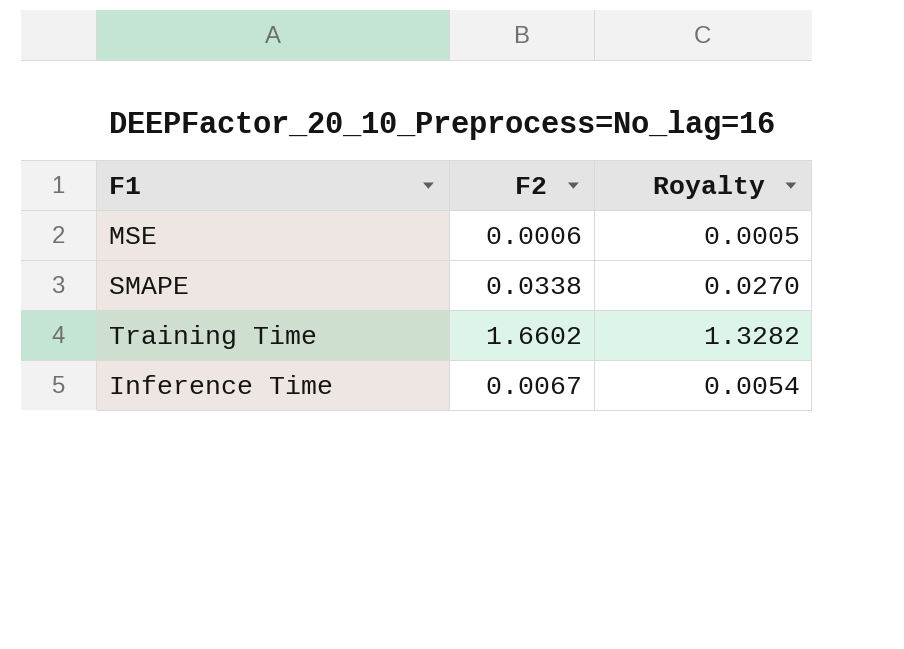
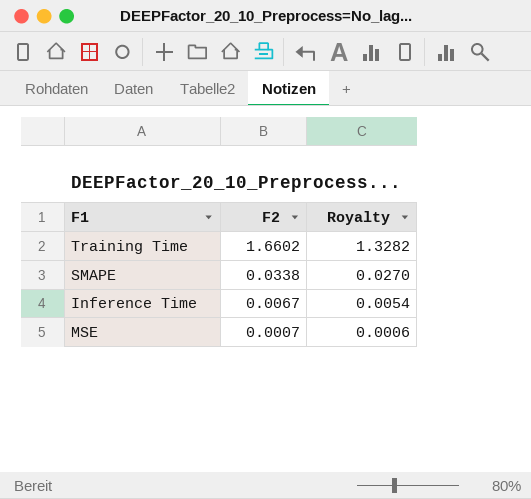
row order: none -> F2 descending
MSE | F2: 0.0006 -> 0.0007
MSE | Royalty: 0.0005 -> 0.0006

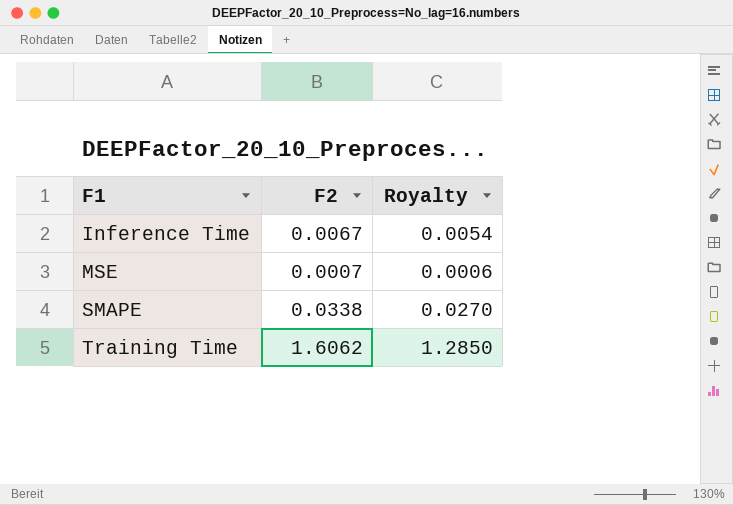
row order: F2 descending -> F1 ascending
Training Time | F2: 1.6602 -> 1.6062
Training Time | Royalty: 1.3282 -> 1.2850

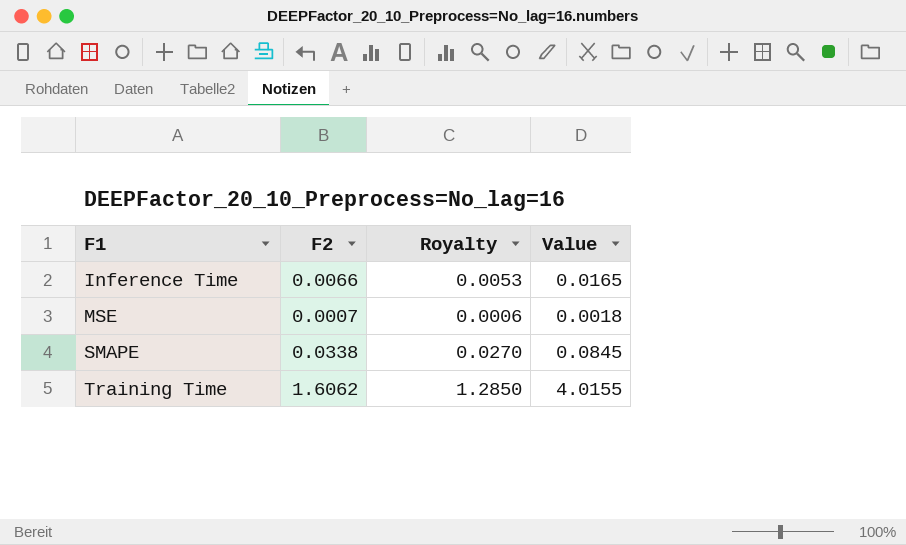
column Value | formula: none -> [F2] * 2.5
Inference Time | F2: 0.0067 -> 0.0066
Inference Time | Royalty: 0.0054 -> 0.0053

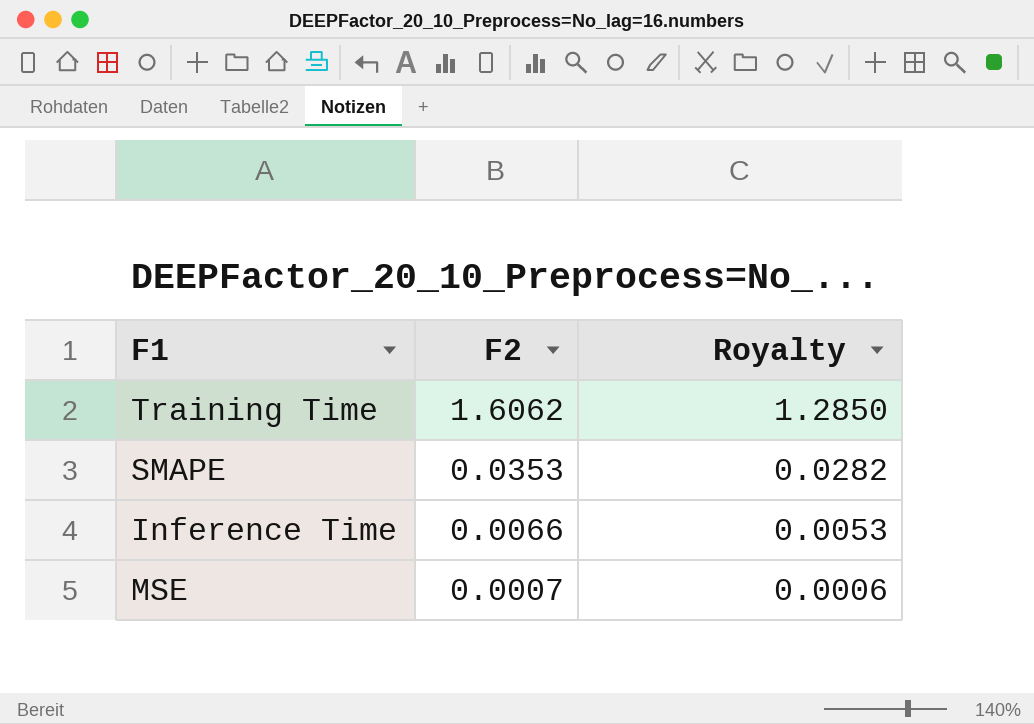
row order: F1 ascending -> F2 descending
column Value | formula: [F2] * 2.5 -> none
SMAPE | F2: 0.0338 -> 0.0353
SMAPE | Royalty: 0.0270 -> 0.0282

